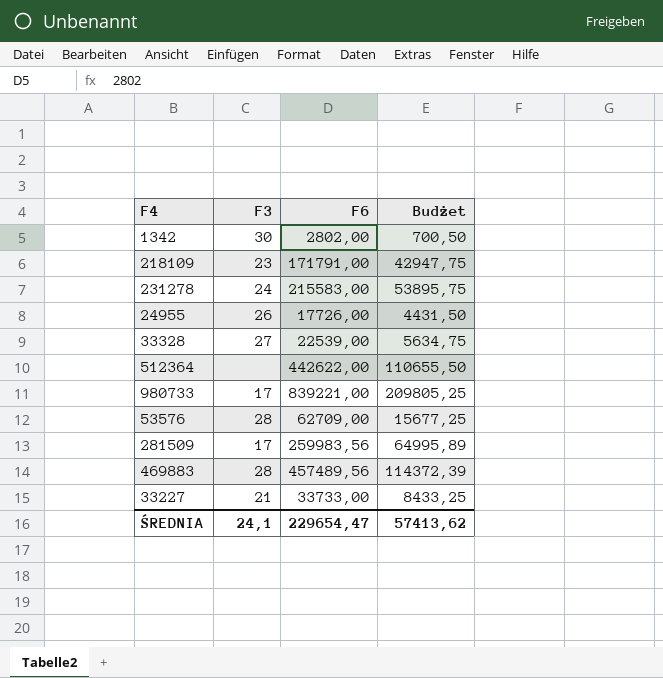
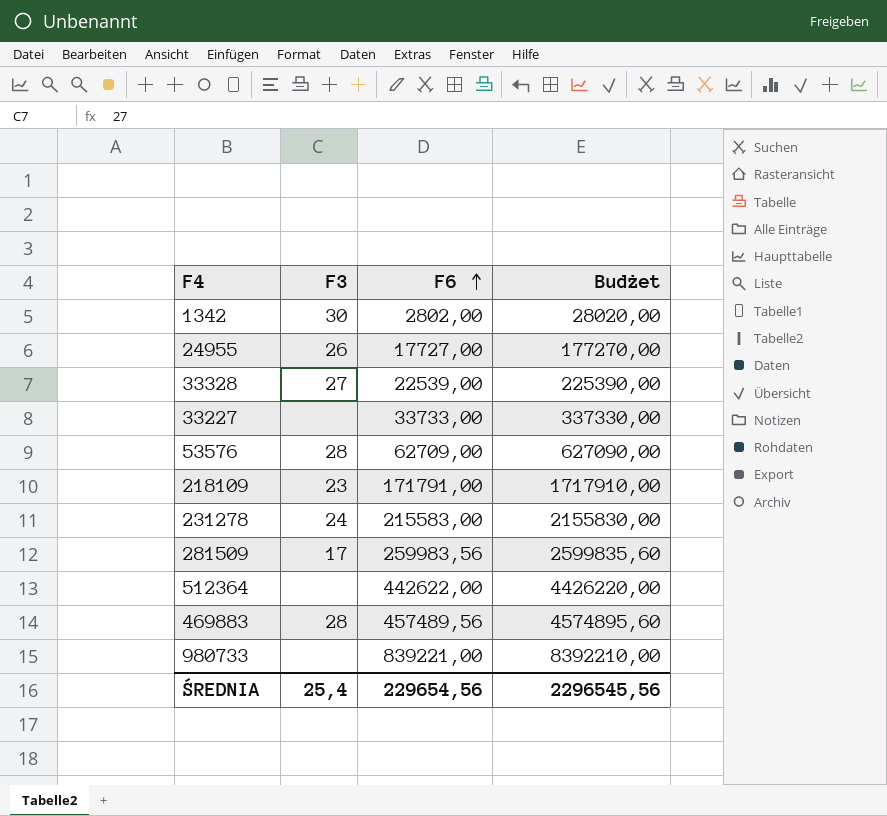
row order: none -> F6 ascending
column Budżet | formula: [F6] * 0,25 -> [F6] * 10
24955 | F6: 17726,00 -> 17727,00
33227 | F3: 21 -> none
980733 | F3: 17 -> none
ŚREDNIA | F3: 24,1 -> 25,4
ŚREDNIA | F6: 229654,47 -> 229654,56
ŚREDNIA | Budżet: 57413,62 -> 2296545,56

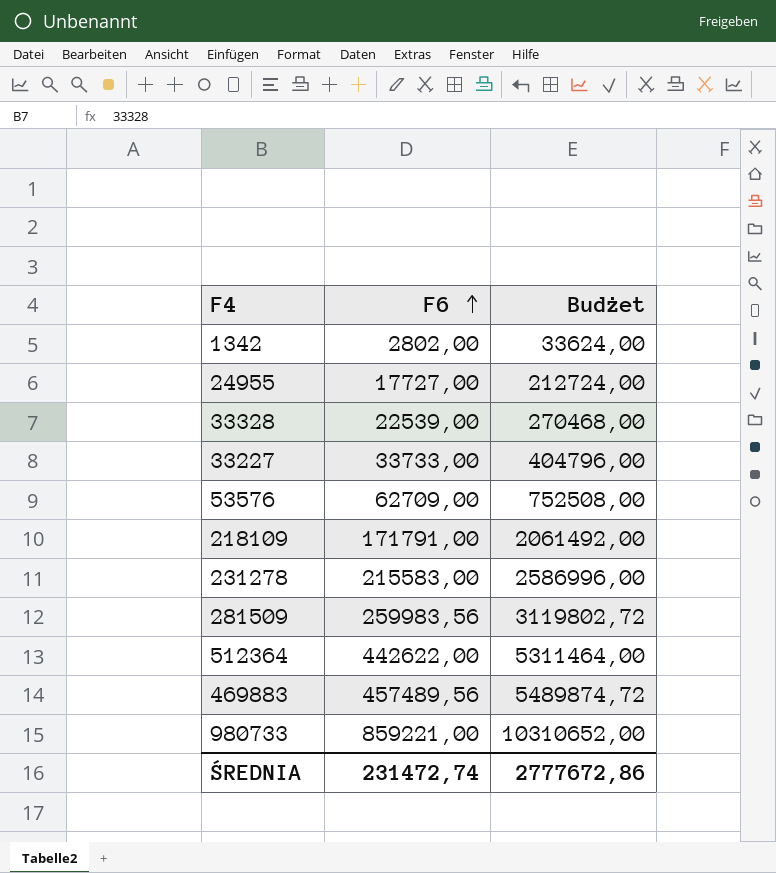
column F3 | position: 2 -> none
column Budżet | formula: [F6] * 10 -> [F6] * 12
980733 | F6: 839221,00 -> 859221,00
ŚREDNIA | F6: 229654,56 -> 231472,74
ŚREDNIA | Budżet: 2296545,56 -> 2777672,86

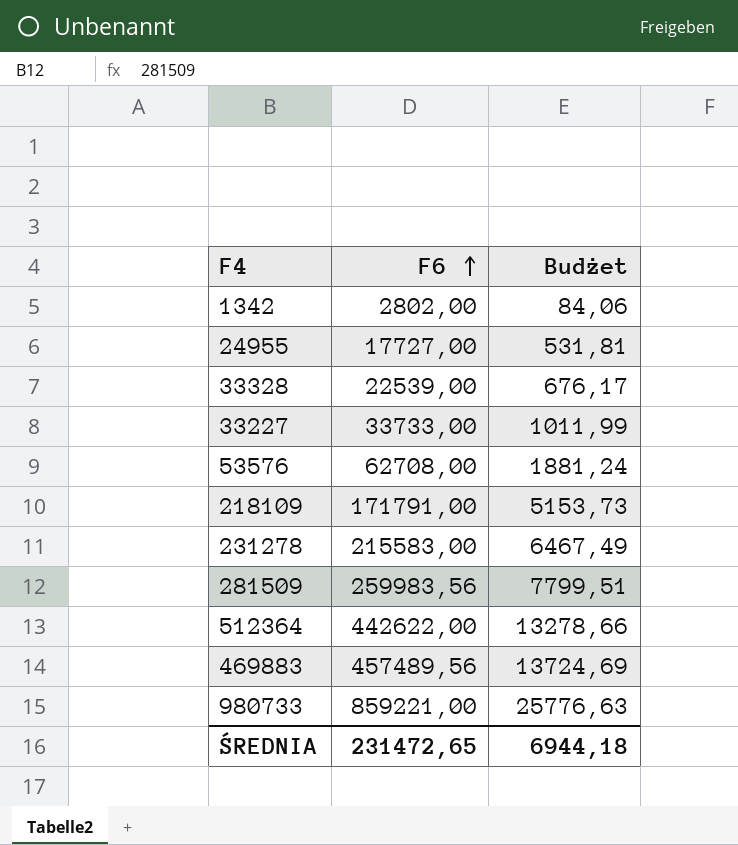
column Budżet | formula: [F6] * 12 -> [F6] * 0,03
53576 | F6: 62709,00 -> 62708,00
ŚREDNIA | F6: 231472,74 -> 231472,65
ŚREDNIA | Budżet: 2777672,86 -> 6944,18

